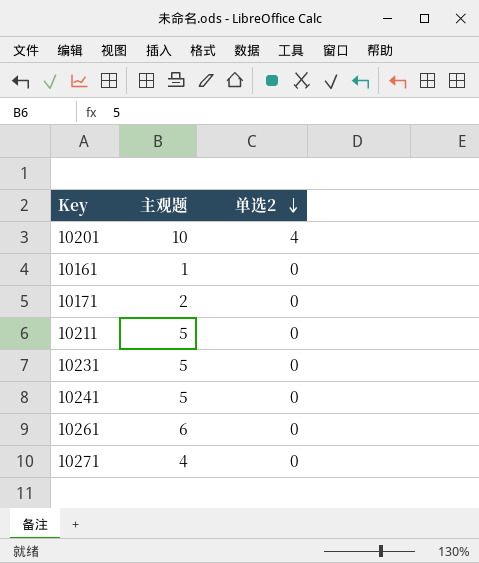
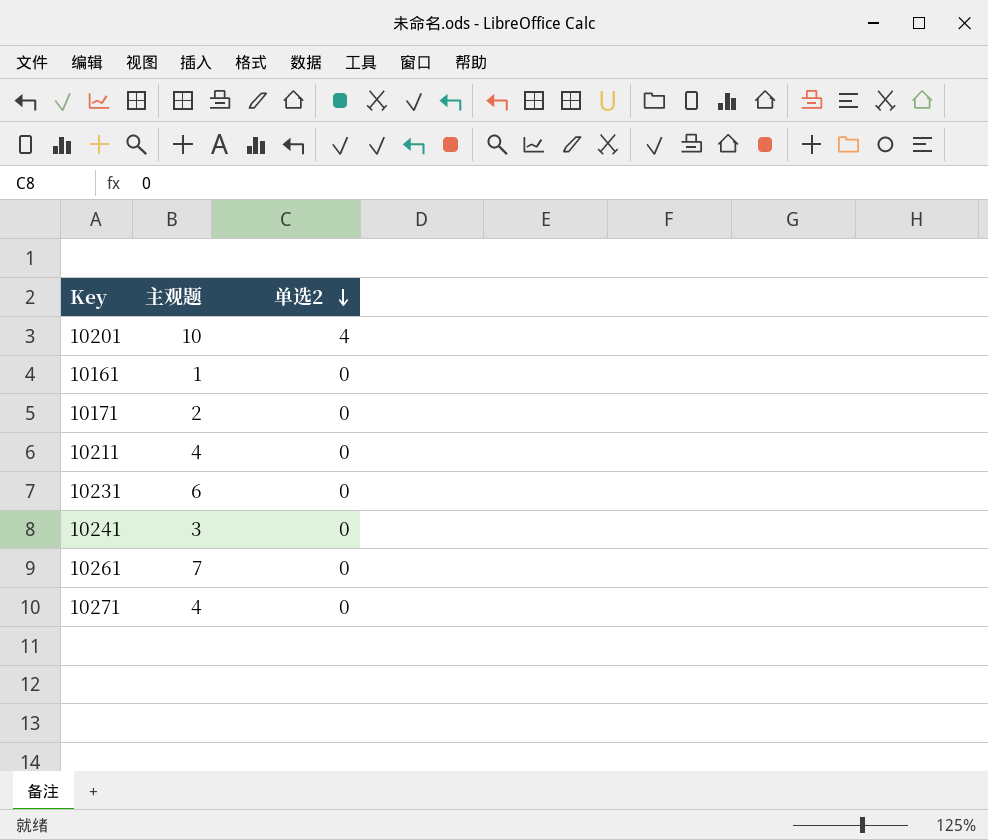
10211 | 主观题: 5 -> 4
10231 | 主观题: 5 -> 6
10241 | 主观题: 5 -> 3
10261 | 主观题: 6 -> 7

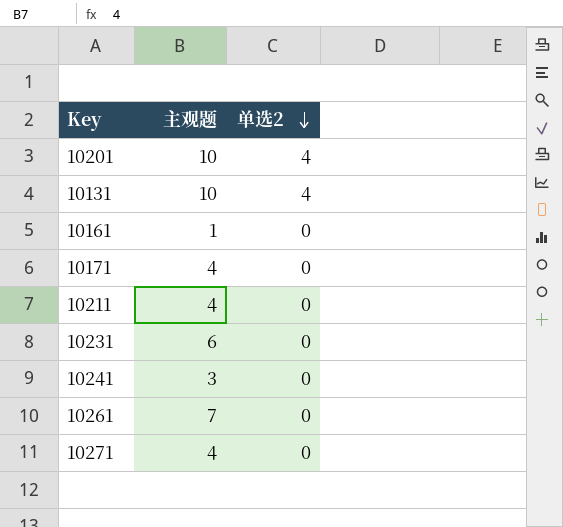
row 10131: none -> 10 | 4
10171 | 主观题: 2 -> 4

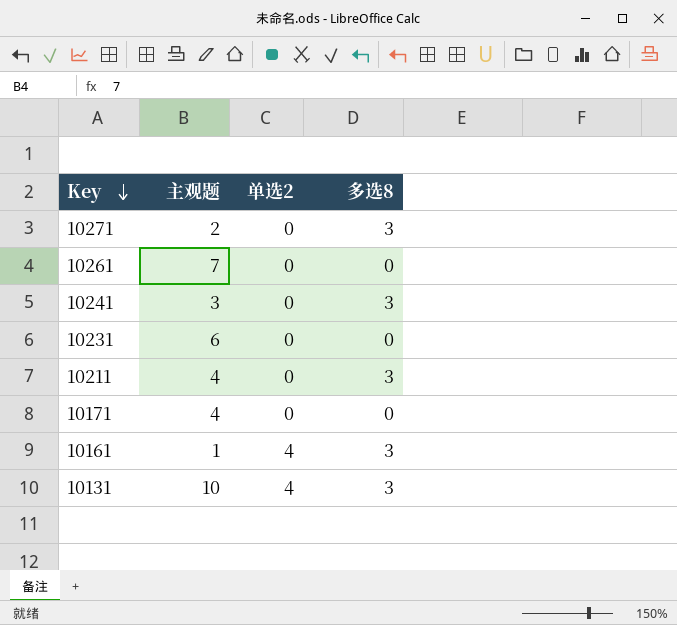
row order: 单选2 descending -> Key descending
column 多选8 | position: none -> 4
row 10201: 10 | 4 -> none
10271 | 主观题: 4 -> 2
10161 | 单选2: 0 -> 4

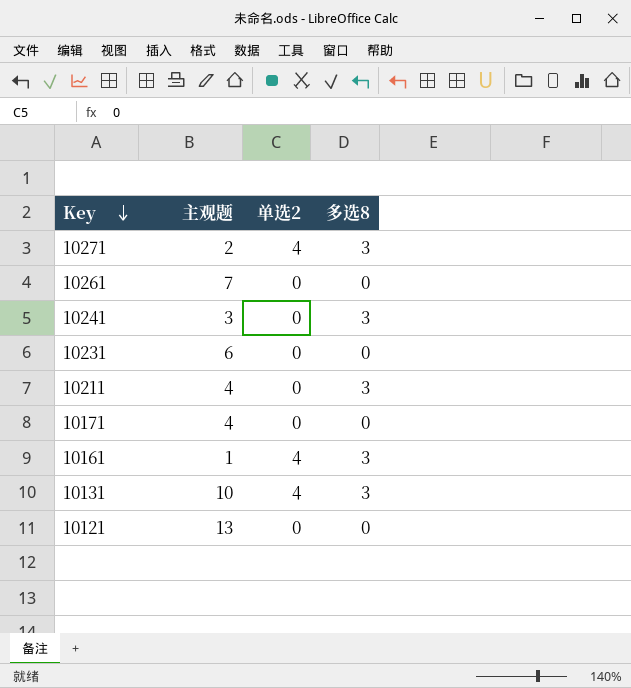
10271 | 单选2: 0 -> 4
row 10121: none -> 13 | 0 | 0

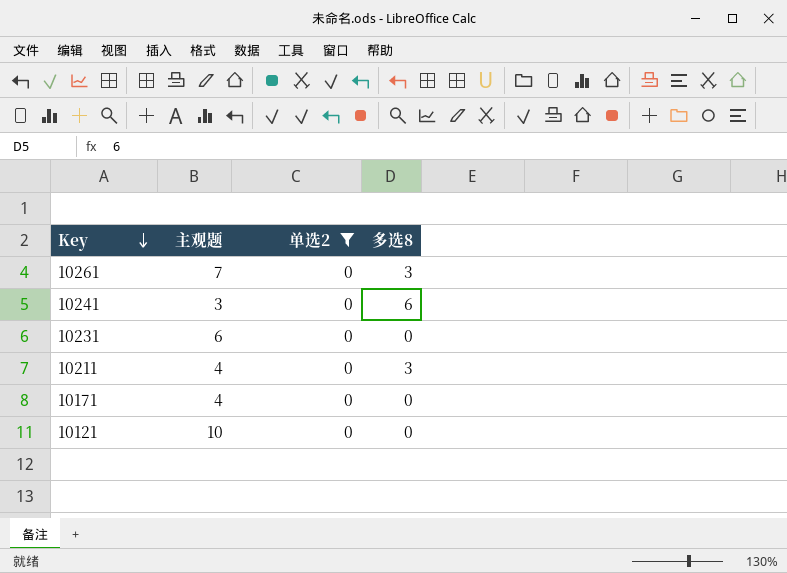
filter: none -> 单选2 = 0
10261 | 多选8: 0 -> 3
10241 | 多选8: 3 -> 6
10121 | 主观题: 13 -> 10

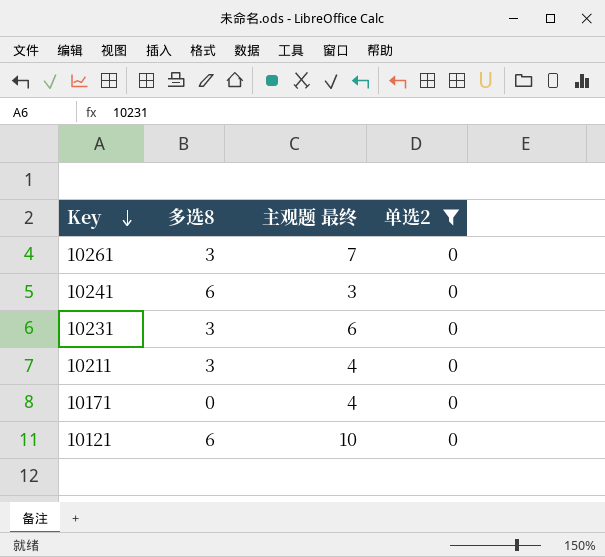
column 多选8 | position: 4 -> 2
column name: 主观题 -> 主观题 最终
10231 | 多选8: 0 -> 3
10121 | 多选8: 0 -> 6

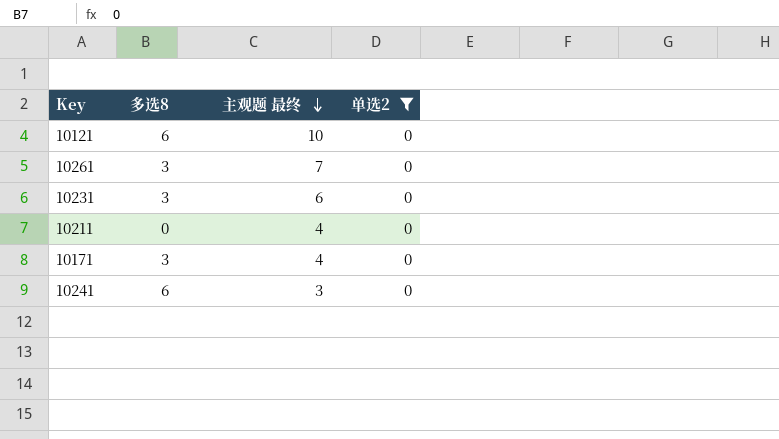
row order: Key descending -> 主观题 最终 descending
10211 | 多选8: 3 -> 0
10171 | 多选8: 0 -> 3

